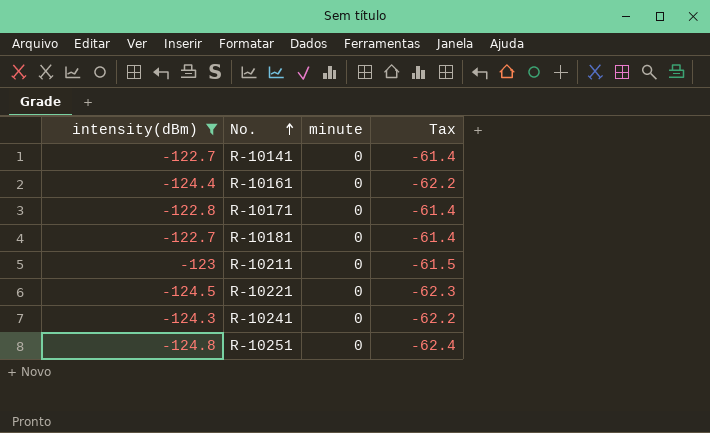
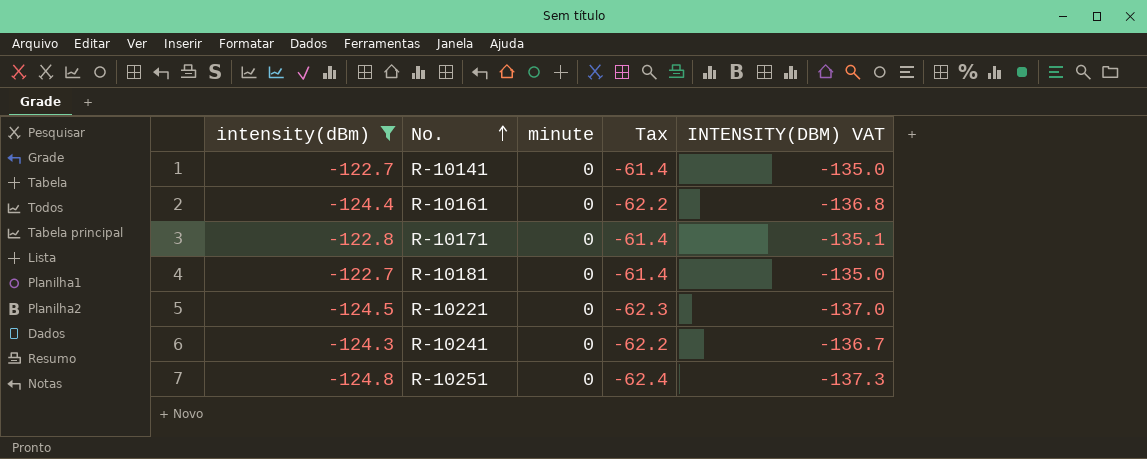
column INTENSITY(DBM) VAT | formula: none -> [intensity(dBm)] * 1.1
row R-10211: -123 | 0 | -61.5 -> none

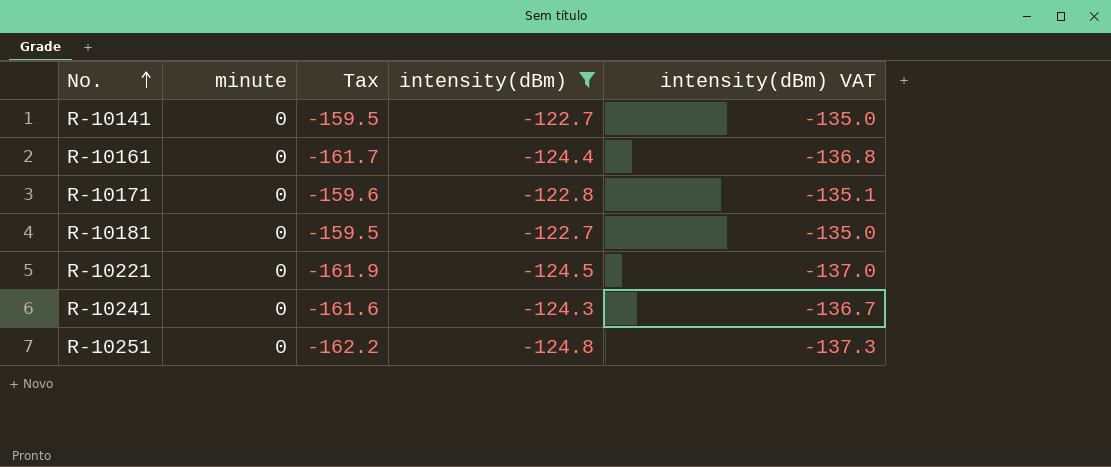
column Tax | formula: [intensity(dBm)] * 0.5 -> [intensity(dBm)] * 1.3
column intensity(dBm) | position: 1 -> 4
column name: INTENSITY(DBM) VAT -> intensity(dBm) VAT

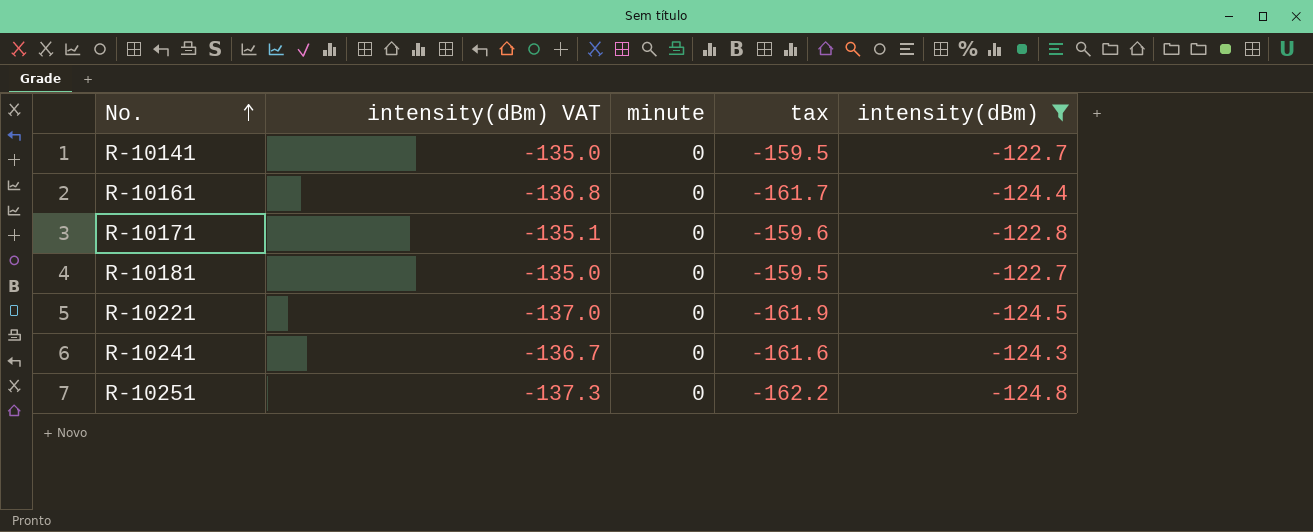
column intensity(dBm) VAT | position: 5 -> 2
column name: Tax -> tax

